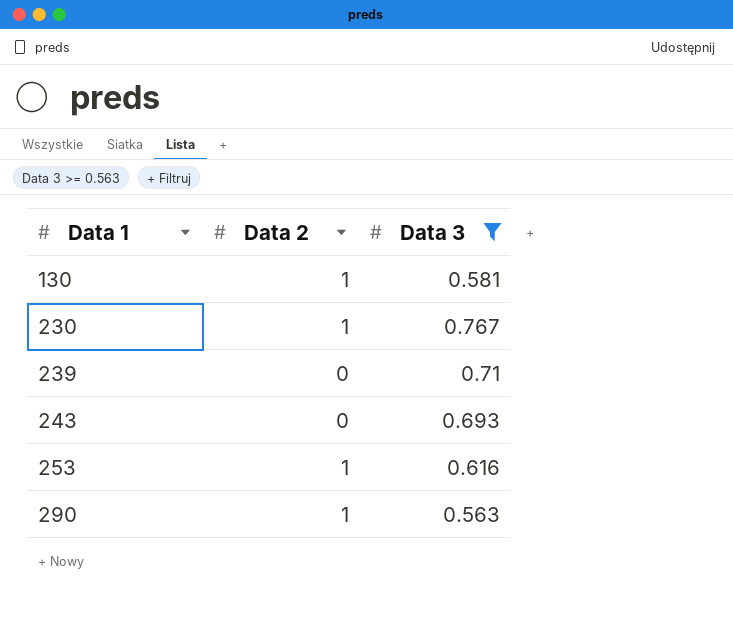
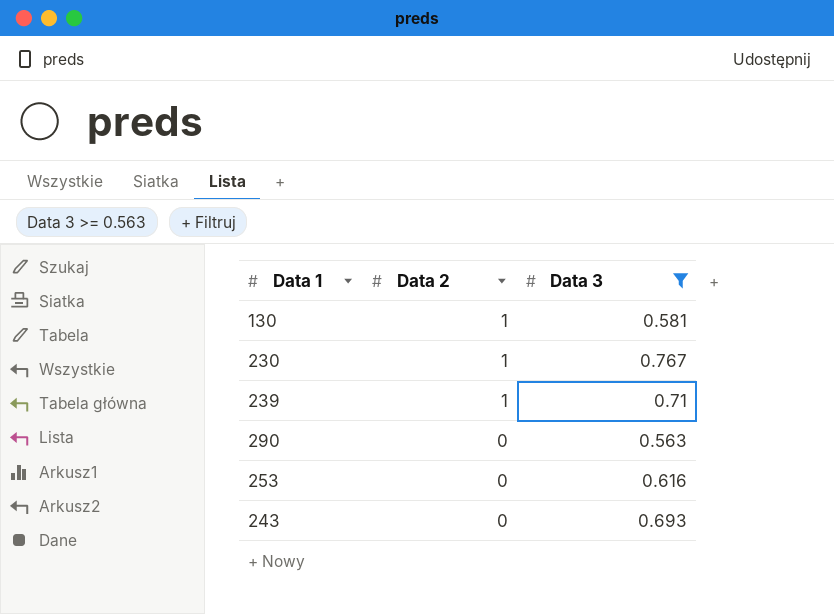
row order: Data 1 ascending -> Data 2 descending
239 | Data 2: 0 -> 1
290 | Data 2: 1 -> 0
253 | Data 2: 1 -> 0

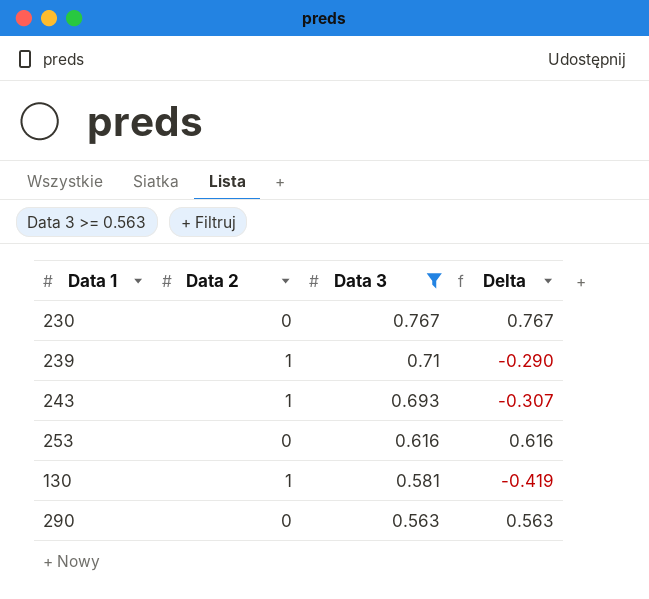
row order: Data 2 descending -> Data 3 descending
column Delta | formula: none -> [Data 3] - [Data 2]
230 | Data 2: 1 -> 0
243 | Data 2: 0 -> 1

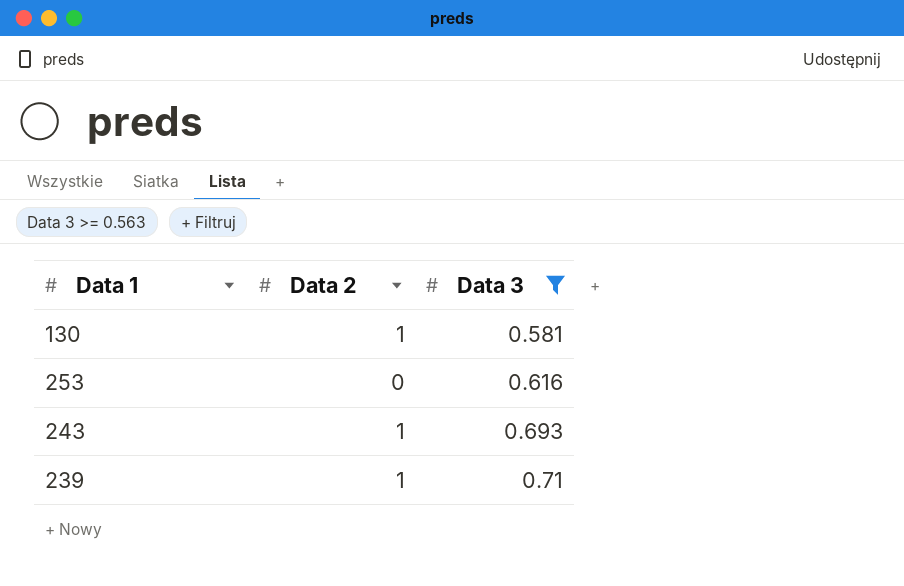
row order: Data 3 descending -> Data 3 ascending
column Delta | formula: [Data 3] - [Data 2] -> none
row 230: 0 | 0.767 | 0.767 -> none
row 290: 0 | 0.563 | 0.563 -> none

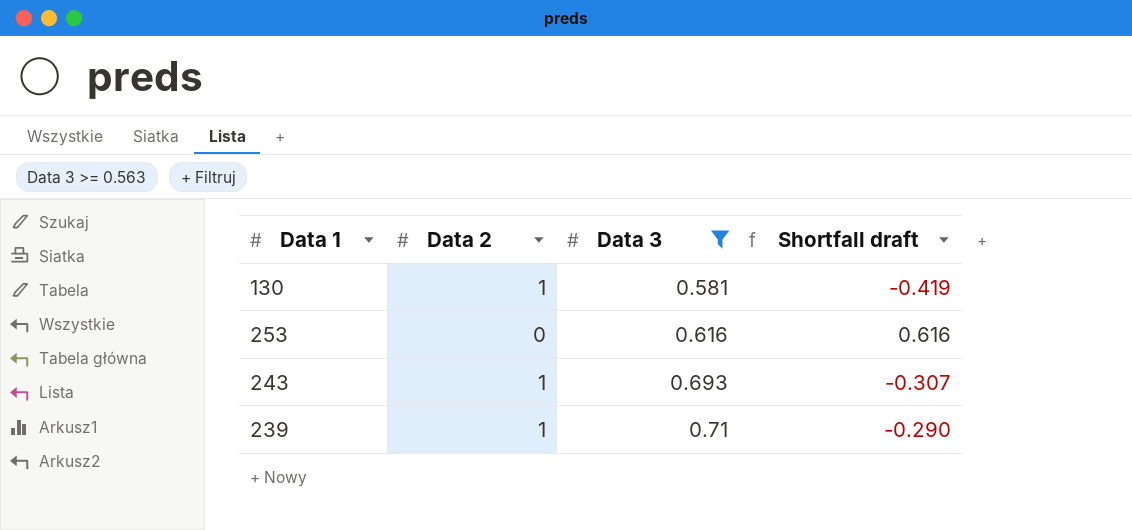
column Shortfall draft | formula: none -> [Data 3] - [Data 2]

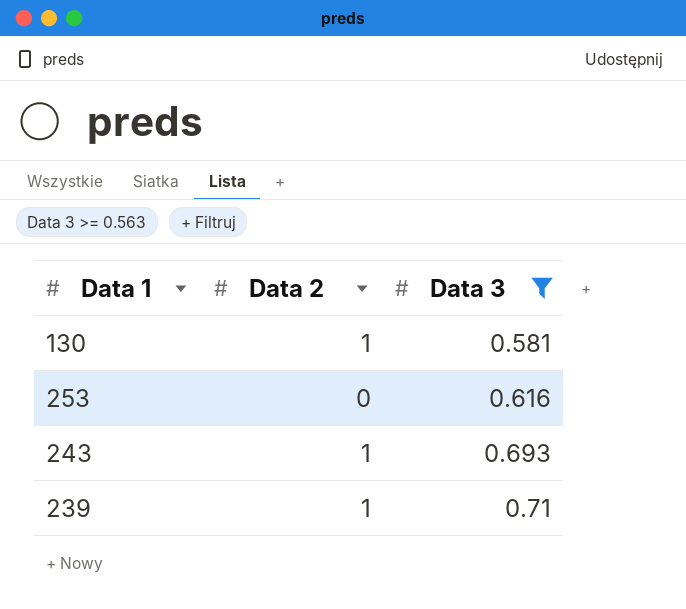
column Shortfall draft | formula: [Data 3] - [Data 2] -> none

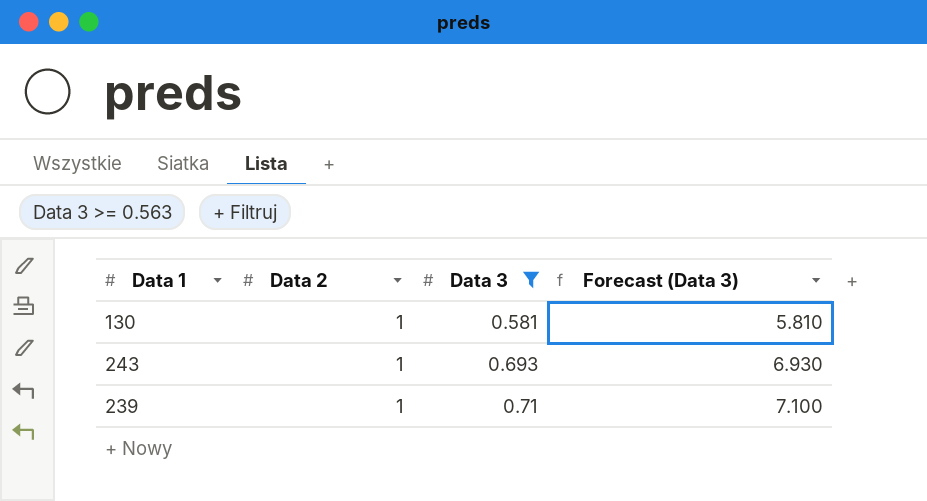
column Forecast (Data 3) | formula: none -> [Data 3] * 10
row 253: 0 | 0.616 -> none

